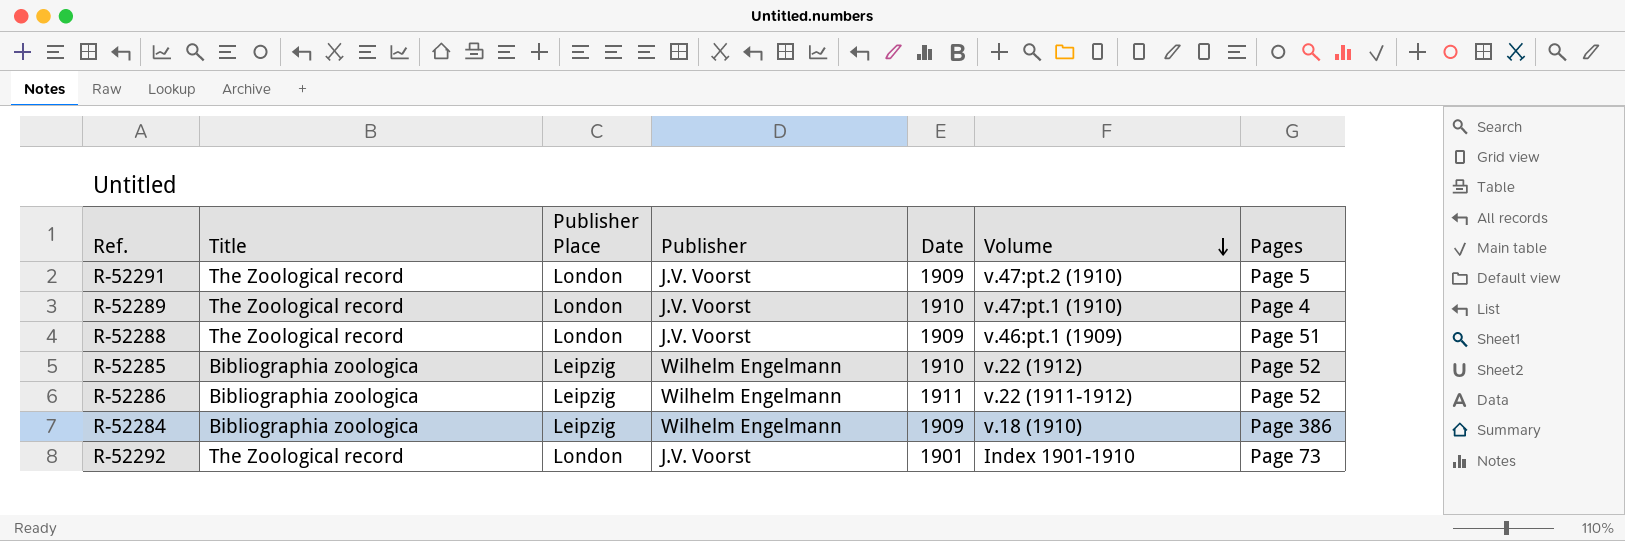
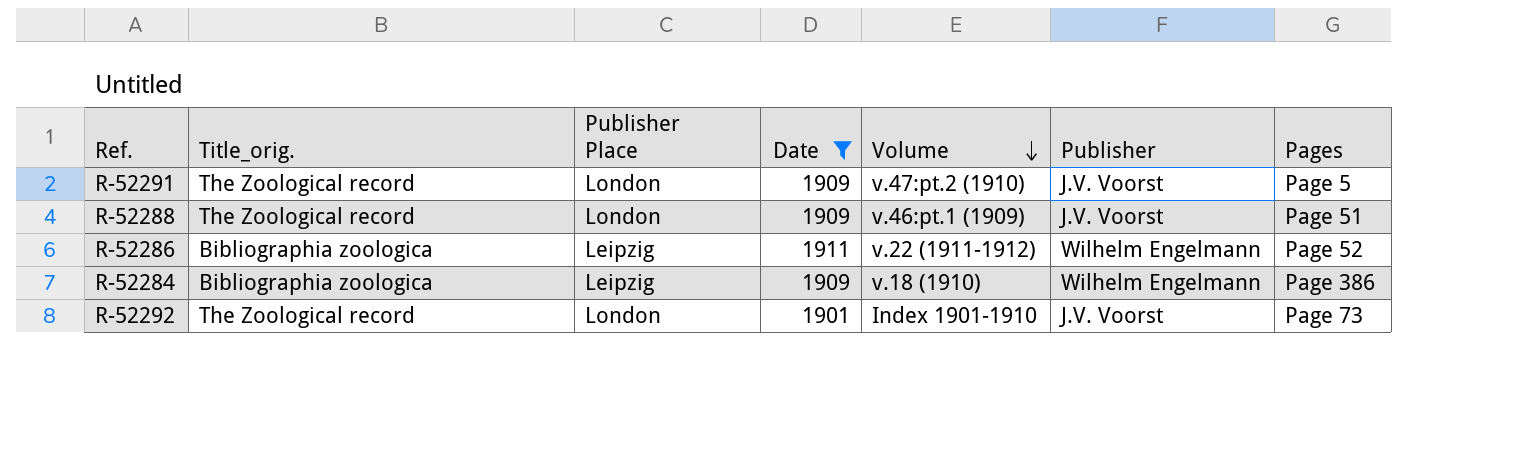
filter: none -> Date != 1910
column name: Title -> Title_orig.
column Publisher | position: 4 -> 6

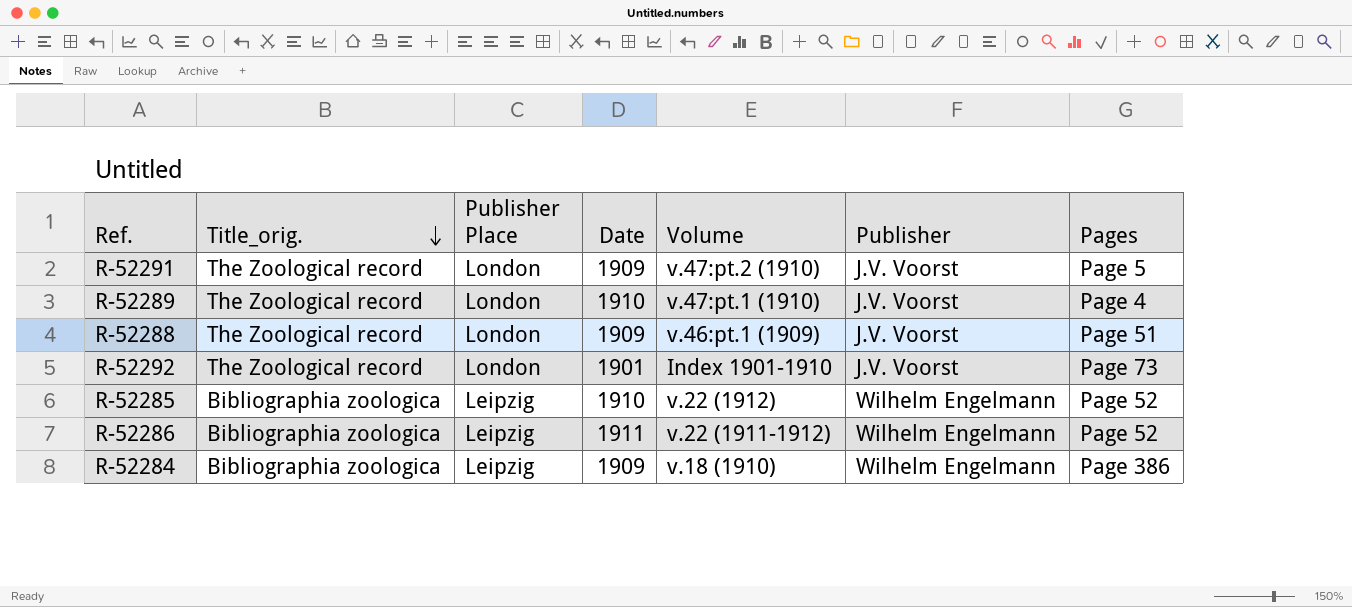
filter: Date != 1910 -> none
row order: Volume descending -> Title_orig. descending

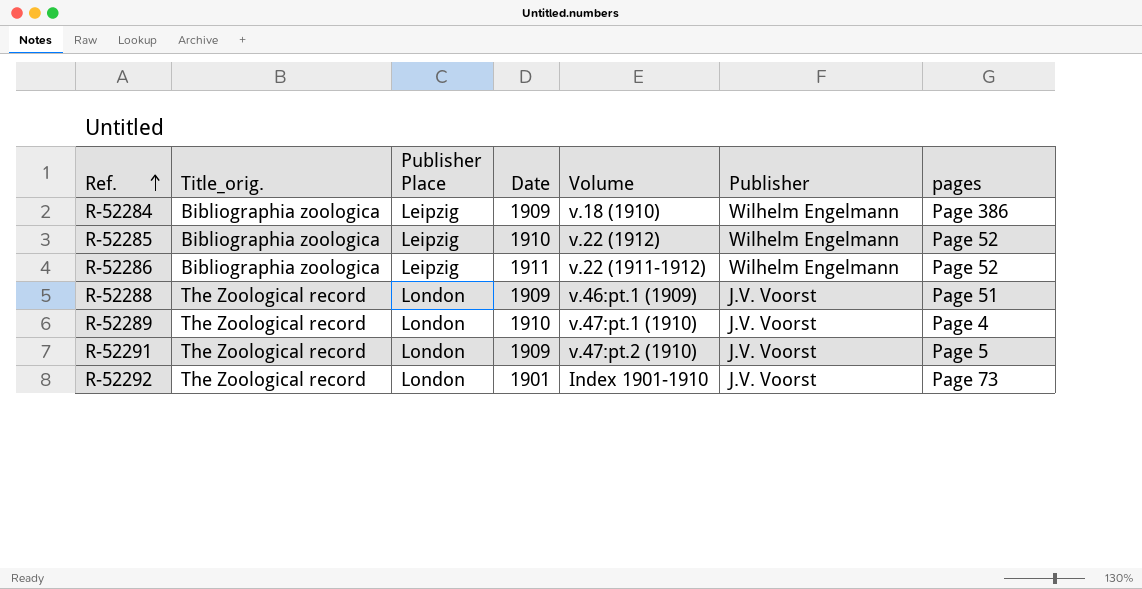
row order: Title_orig. descending -> Ref. ascending
column name: Pages -> pages

